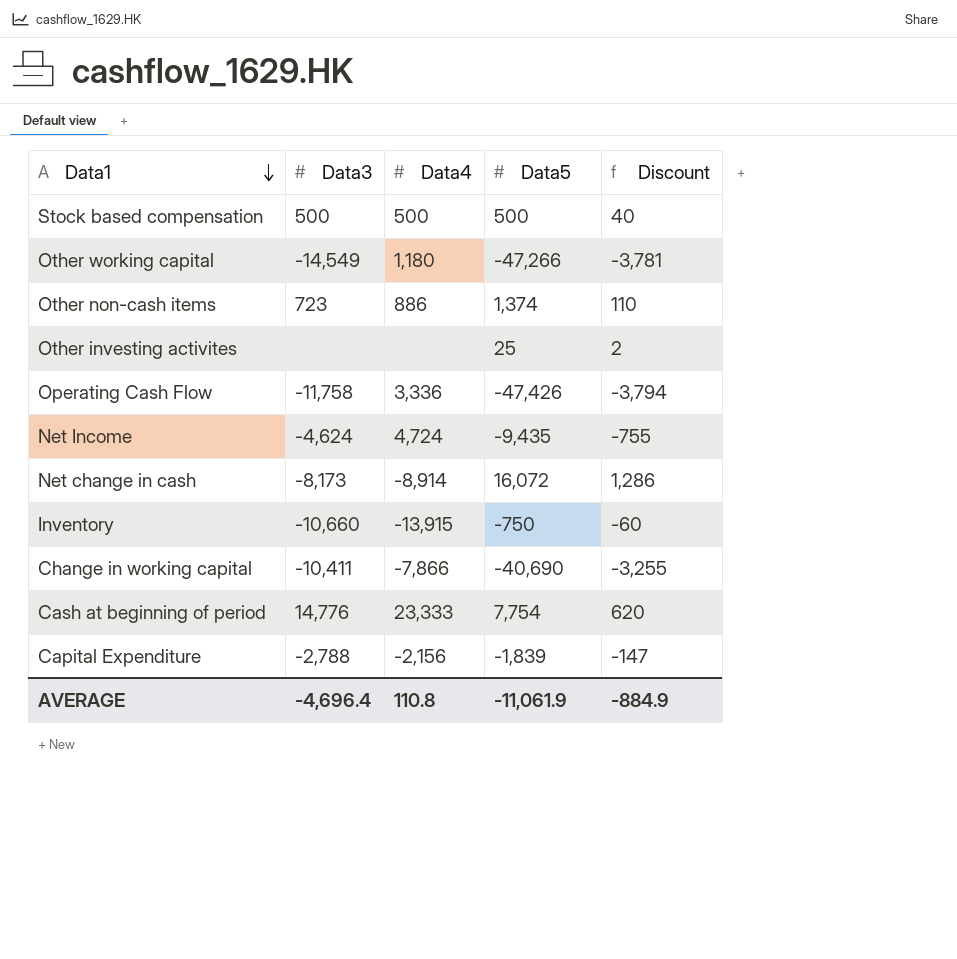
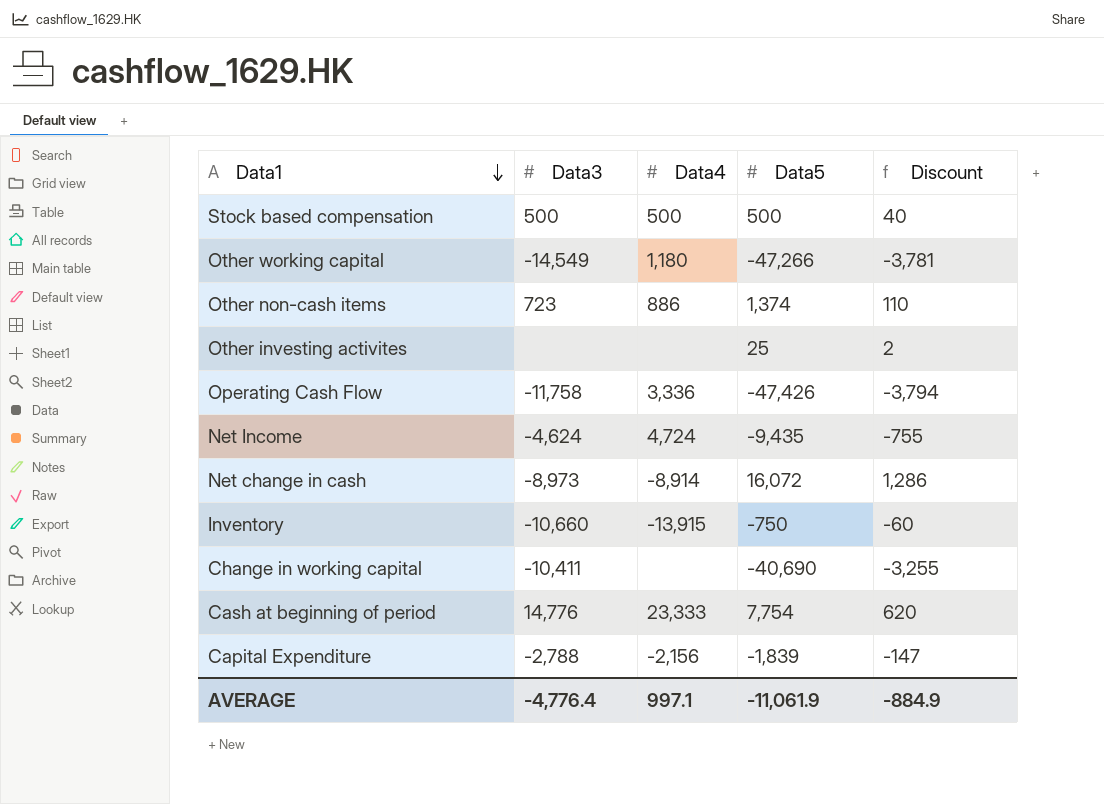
Net change in cash | Data3: -8,173 -> -8,973
Change in working capital | Data4: -7,866 -> none
AVERAGE | Data3: -4,696.4 -> -4,776.4
AVERAGE | Data4: 110.8 -> 997.1

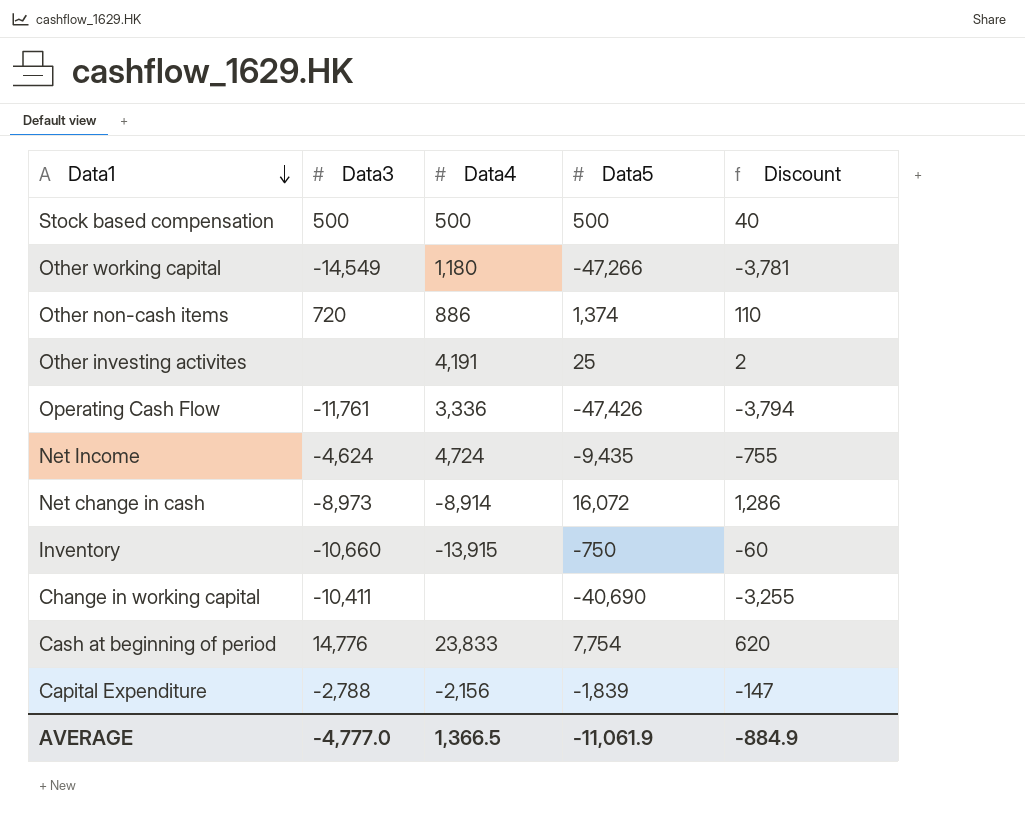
Other non-cash items | Data3: 723 -> 720
Other investing activites | Data4: none -> 4,191
Operating Cash Flow | Data3: -11,758 -> -11,761
Cash at beginning of period | Data4: 23,333 -> 23,833
AVERAGE | Data3: -4,776.4 -> -4,777.0
AVERAGE | Data4: 997.1 -> 1,366.5

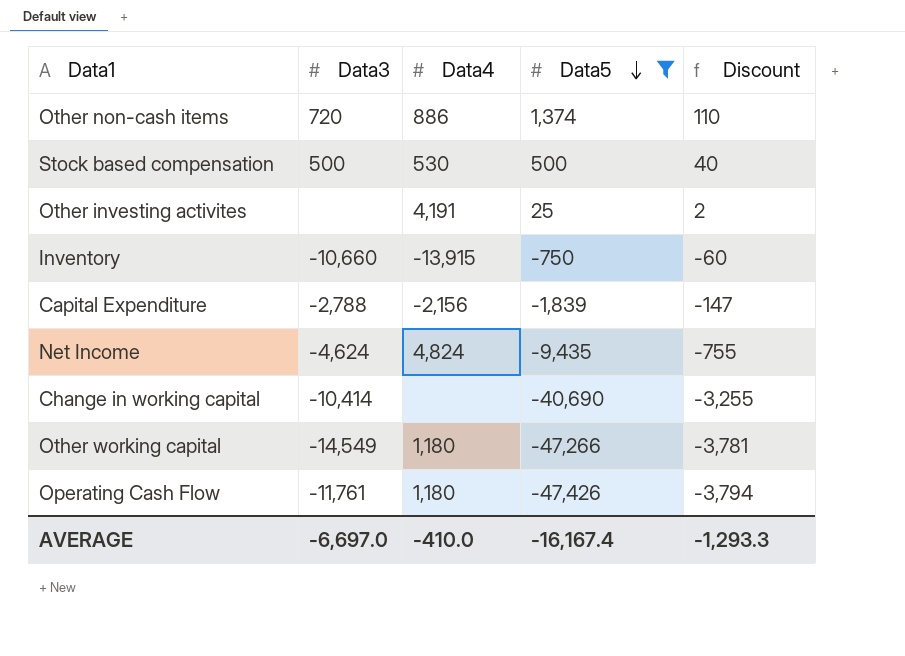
filter: none -> Data5 <= 1,374
row order: Data1 descending -> Data5 descending
Stock based compensation | Data4: 500 -> 530
Net Income | Data4: 4,724 -> 4,824
Change in working capital | Data3: -10,411 -> -10,414
Operating Cash Flow | Data4: 3,336 -> 1,180
AVERAGE | Data3: -4,777.0 -> -6,697.0
AVERAGE | Data4: 1,366.5 -> -410.0
AVERAGE | Data5: -11,061.9 -> -16,167.4
AVERAGE | Discount: -884.9 -> -1,293.3

